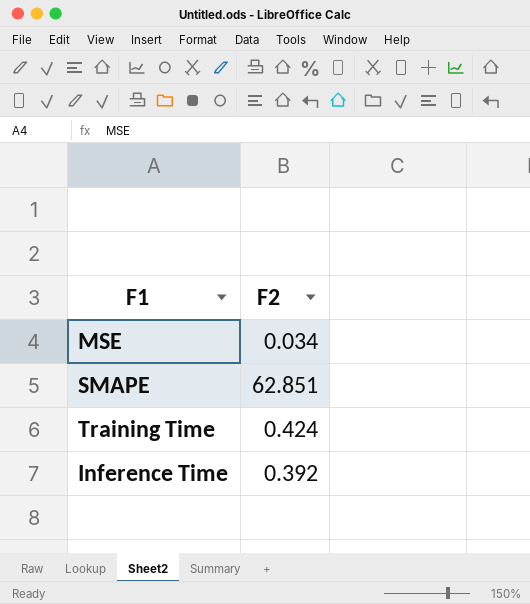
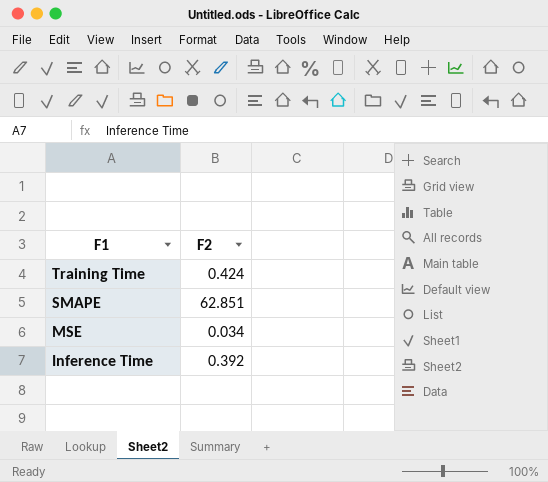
row order: none -> F1 descending

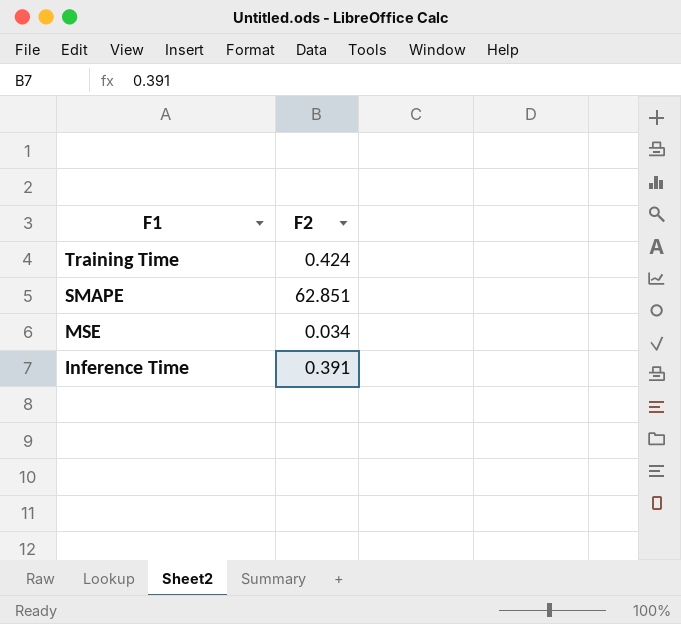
Inference Time | F2: 0.392 -> 0.391

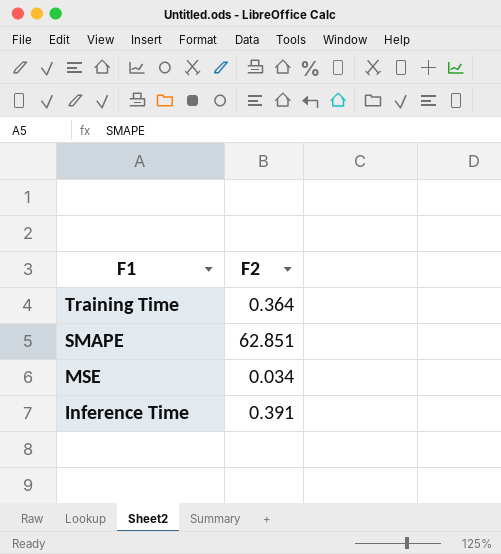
Training Time | F2: 0.424 -> 0.364

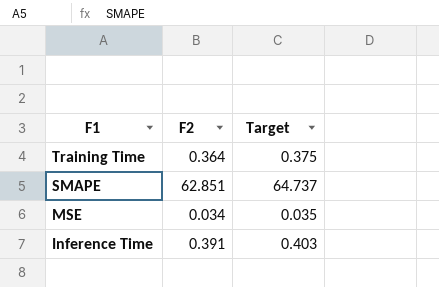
column Target | formula: none -> [F2] * 1.03

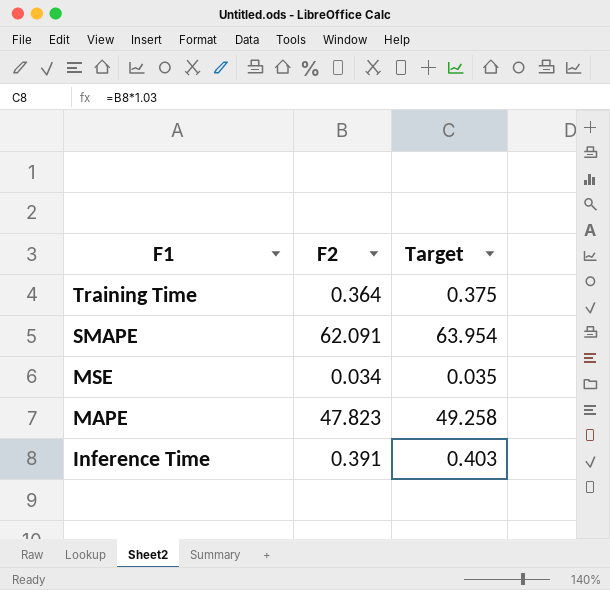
SMAPE | F2: 62.851 -> 62.091
SMAPE | Target: 64.737 -> 63.954
row MAPE: none -> 47.823 | 49.258

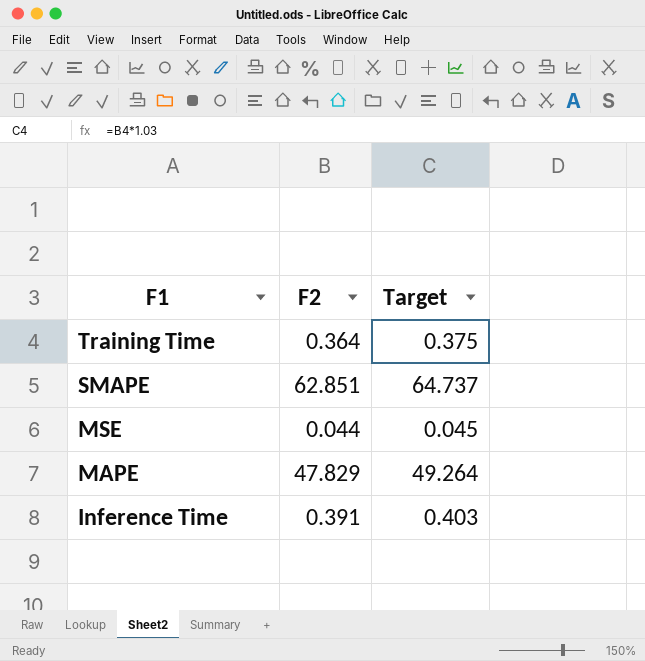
SMAPE | F2: 62.091 -> 62.851
SMAPE | Target: 63.954 -> 64.737
MSE | F2: 0.034 -> 0.044
MSE | Target: 0.035 -> 0.045
MAPE | F2: 47.823 -> 47.829
MAPE | Target: 49.258 -> 49.264

